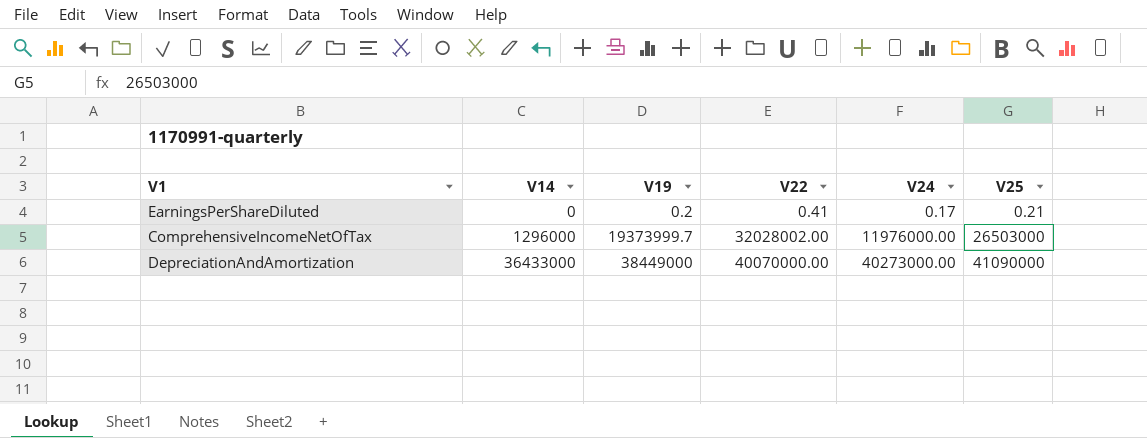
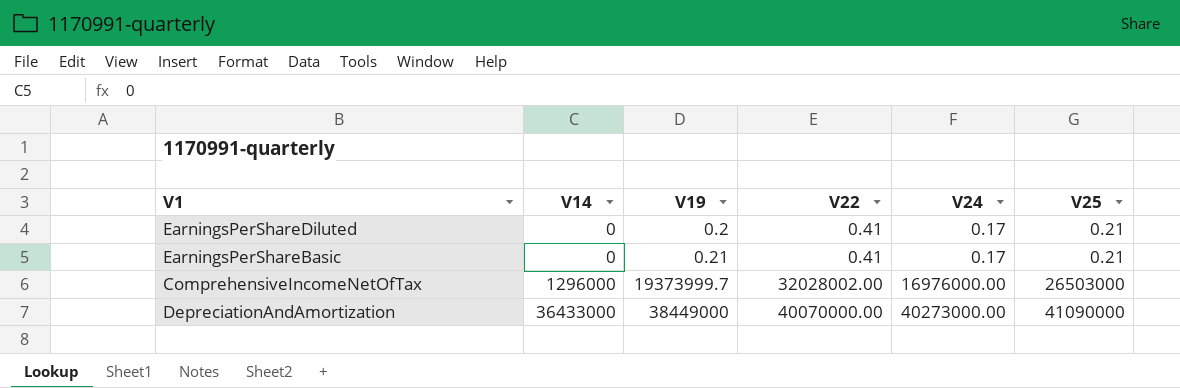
row EarningsPerShareBasic: none -> 0 | 0.21 | 0.41 | 0.17 | 0.21
ComprehensiveIncomeNetOfTax | V24: 11976000.00 -> 16976000.00

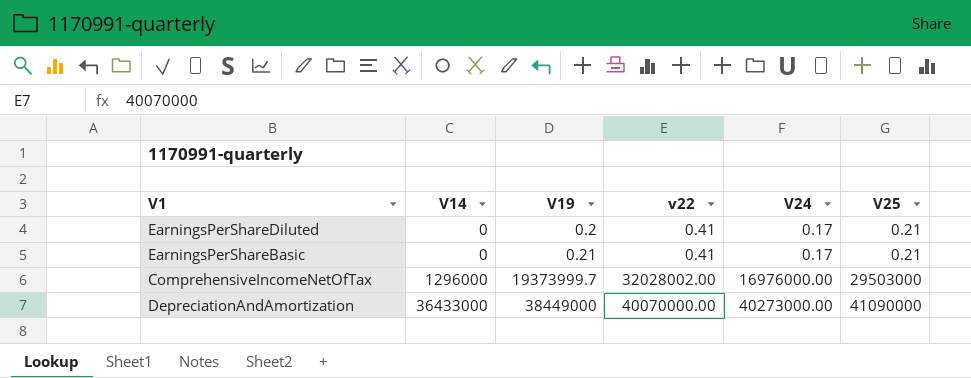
column name: V22 -> v22
ComprehensiveIncomeNetOfTax | V25: 26503000 -> 29503000

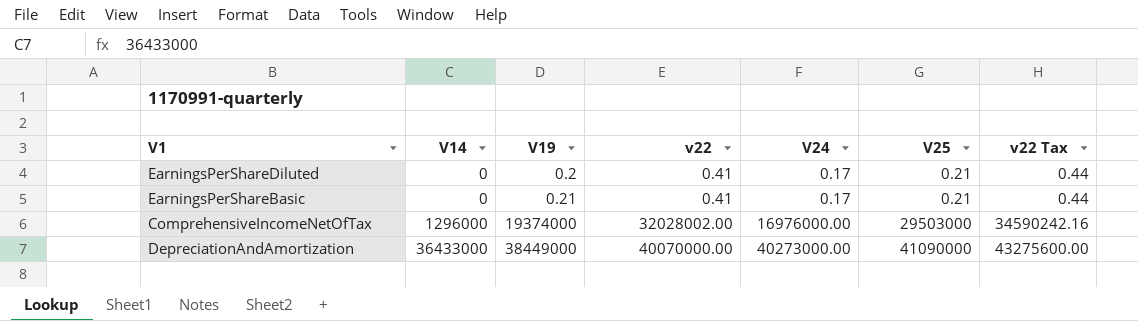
column v22 Tax | formula: none -> [v22] * 1.08
ComprehensiveIncomeNetOfTax | V19: 19373999.7 -> 19374000

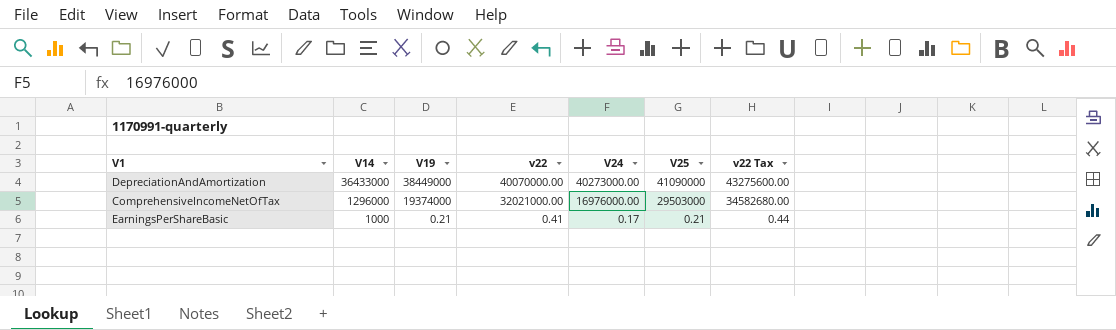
row order: V14 ascending -> V14 descending
row EarningsPerShareDiluted: 0 | 0.2 | 0.41 | 0.17 | 0.21 | 0.44 -> none
ComprehensiveIncomeNetOfTax | v22: 32028002.00 -> 32021000.00
ComprehensiveIncomeNetOfTax | v22 Tax: 34590242.16 -> 34582680.00
EarningsPerShareBasic | V14: 0 -> 1000

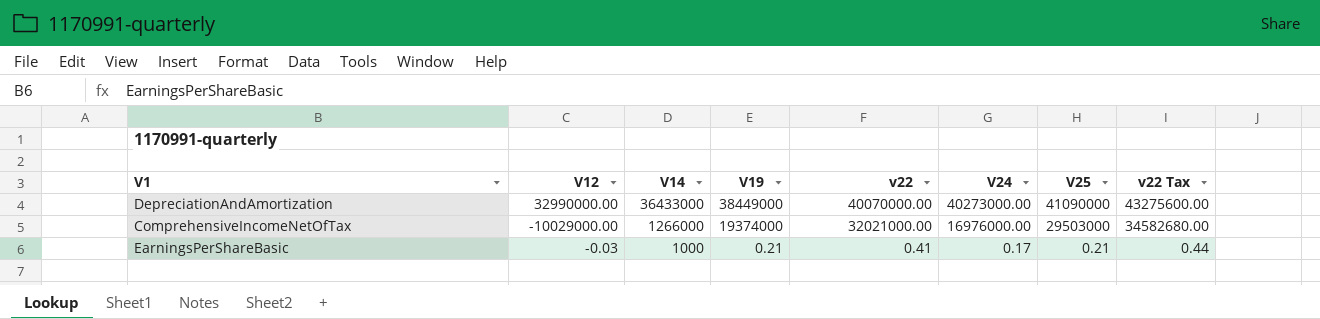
column V12 | position: none -> 2
ComprehensiveIncomeNetOfTax | V14: 1296000 -> 1266000

